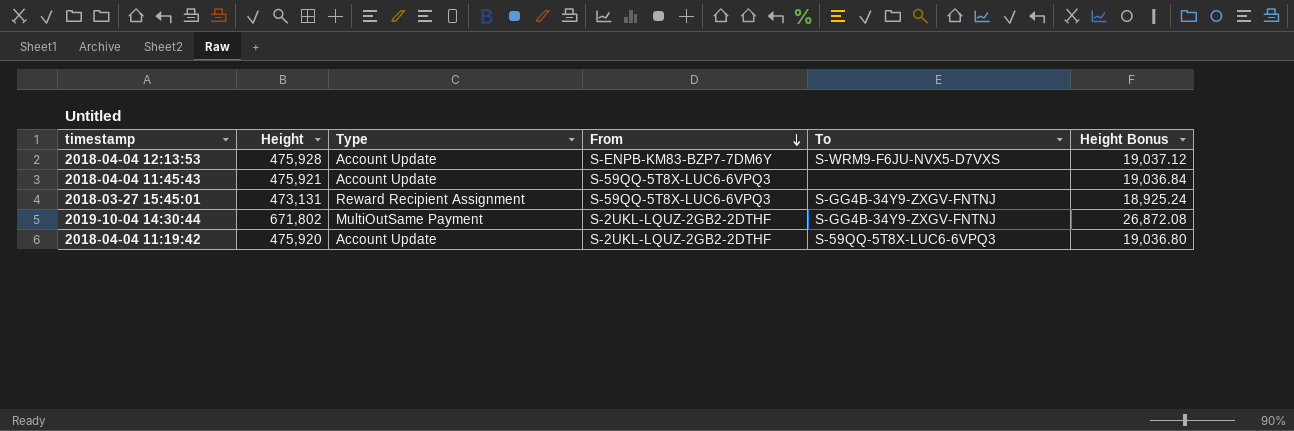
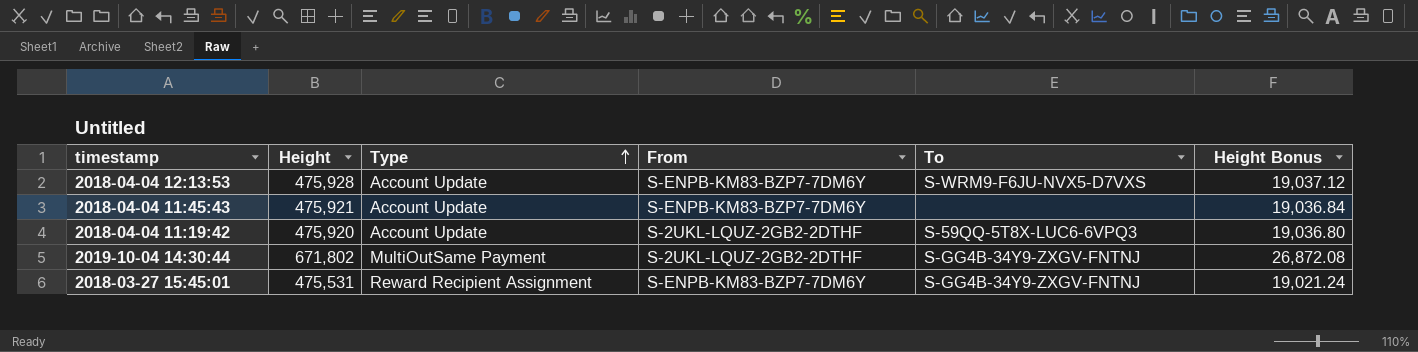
row order: From descending -> Type ascending
2018-04-04 11:45:43 | From: S-59QQ-5T8X-LUC6-6VPQ3 -> S-ENPB-KM83-BZP7-7DM6Y
2018-03-27 15:45:01 | Height: 473,131 -> 475,531
2018-03-27 15:45:01 | From: S-59QQ-5T8X-LUC6-6VPQ3 -> S-ENPB-KM83-BZP7-7DM6Y
2018-03-27 15:45:01 | Height Bonus: 18,925.24 -> 19,021.24

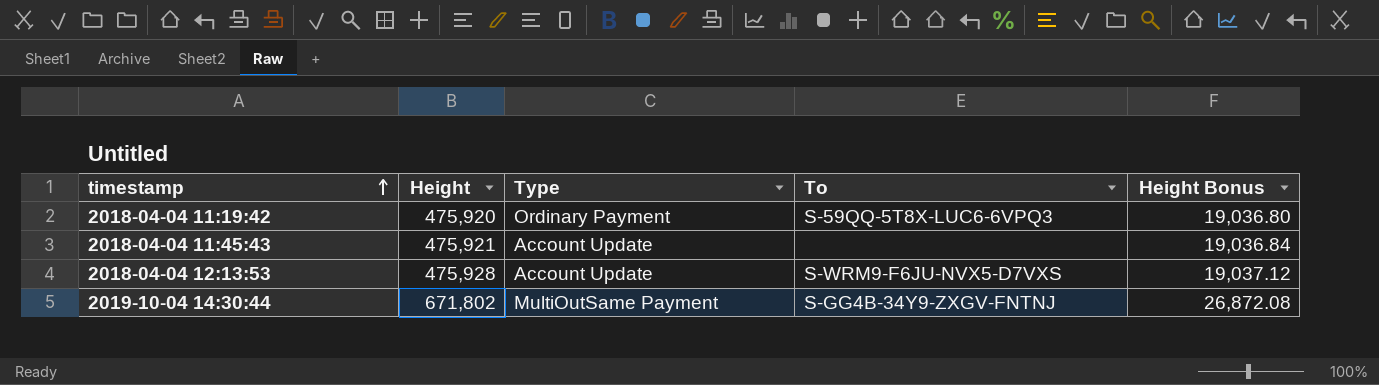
row order: Type ascending -> timestamp ascending
column From | position: 4 -> none
row 2018-03-27 15:45:01: 475,531 | Reward Recipient Assignment | S-ENPB-KM83-BZP7-7DM6Y | S-GG4B-34Y9-ZXGV-FNTNJ | 19,021.24 -> none
2018-04-04 11:19:42 | Type: Account Update -> Ordinary Payment

